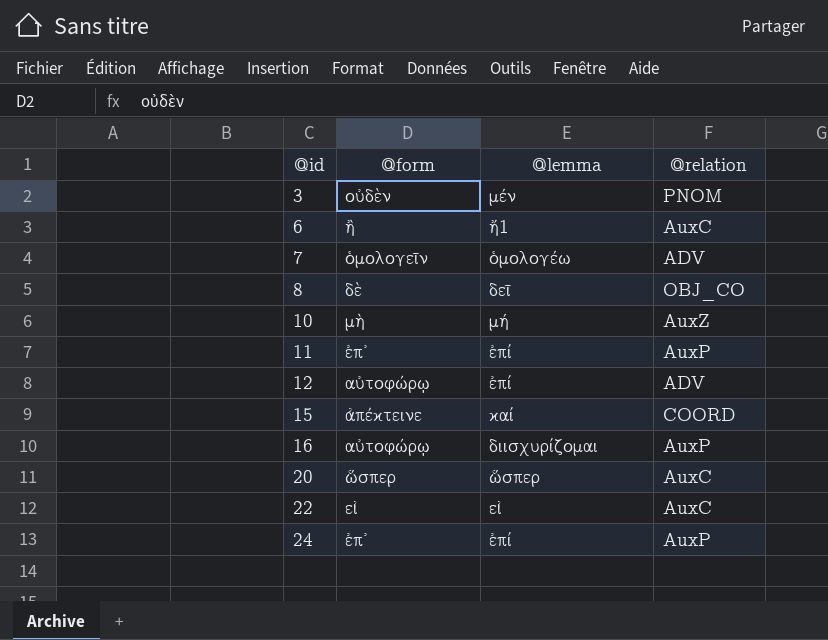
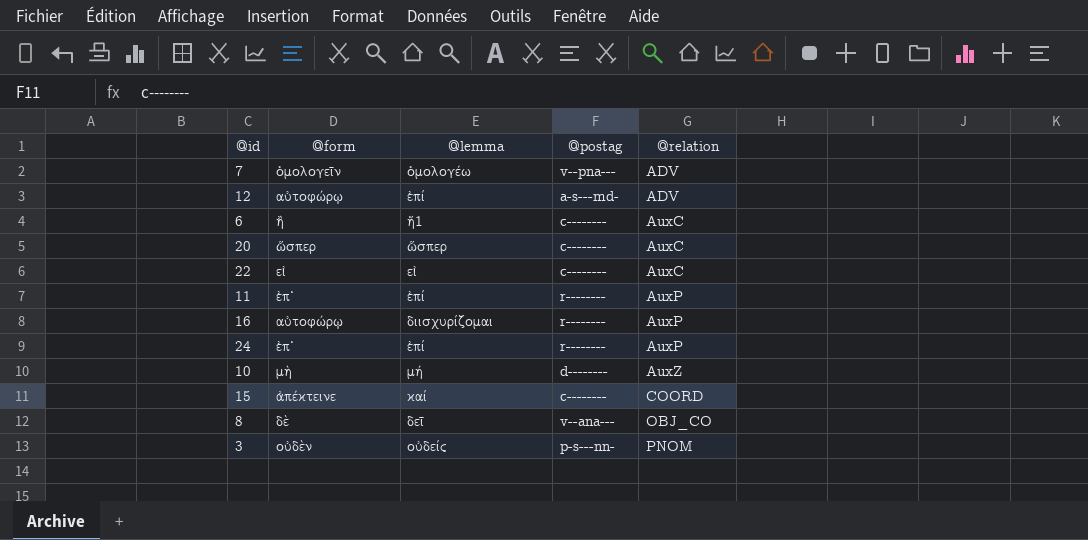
row order: @id ascending -> @relation ascending
column @postag | position: none -> 4
3 | @lemma: μέν -> οὐδείς

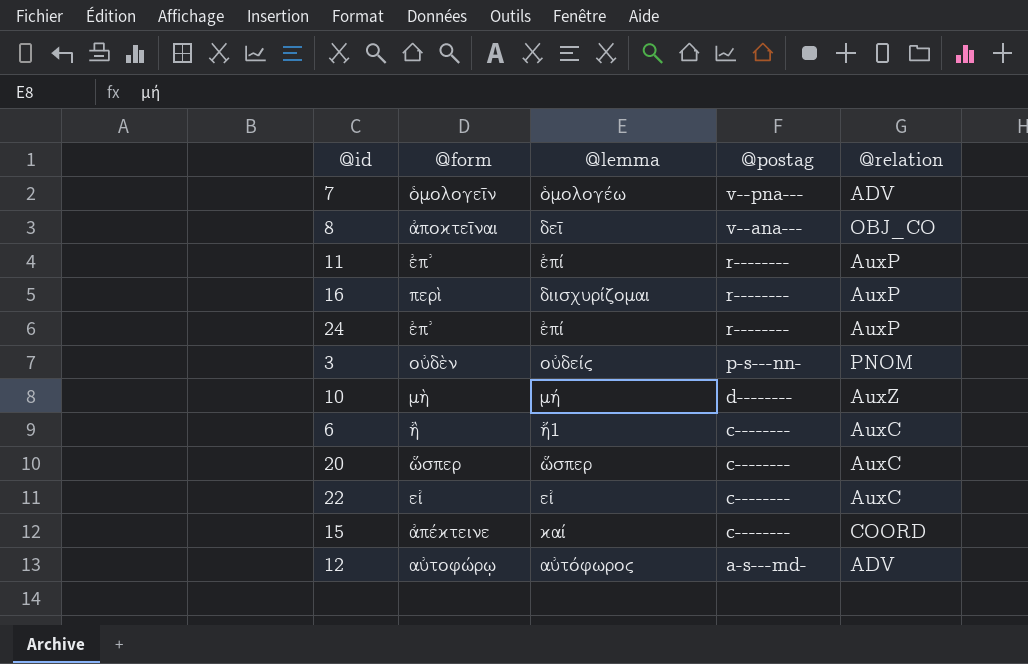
row order: @relation ascending -> @postag descending
8 | @form: δὲ -> ἀποκτεῖναι
16 | @form: αὐτοφώρῳ -> περὶ
12 | @lemma: ἐπί -> αὐτόφωρος

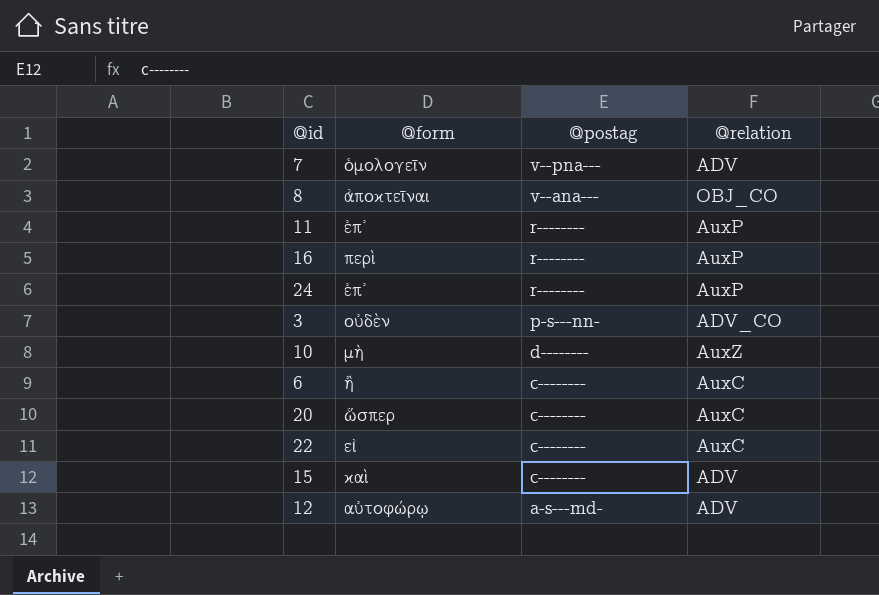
column @lemma | position: 3 -> none
3 | @relation: PNOM -> ADV_CO
15 | @form: ἀπέκτεινε -> καὶ
15 | @relation: COORD -> ADV

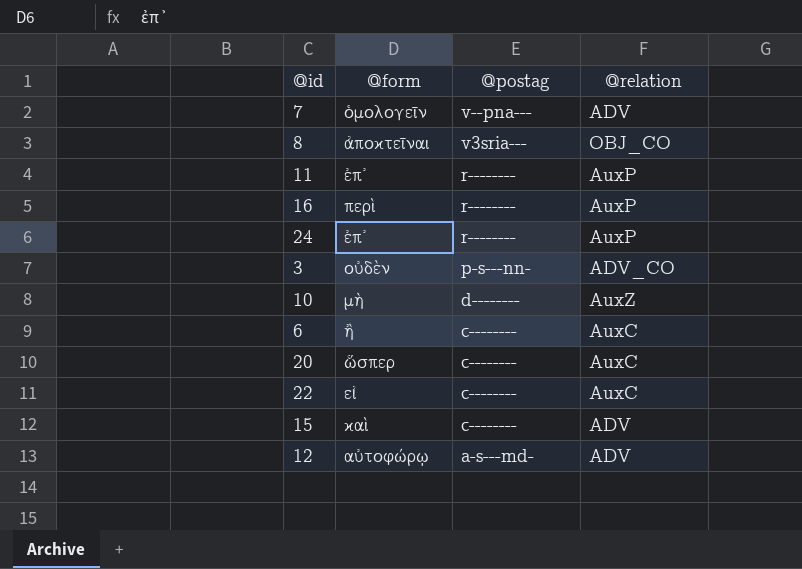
8 | @postag: v--ana--- -> v3sria---

